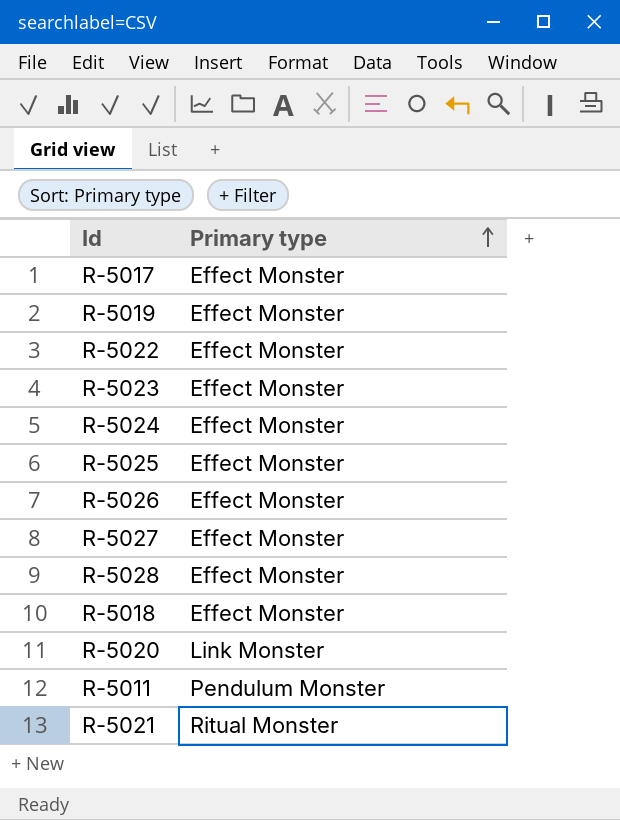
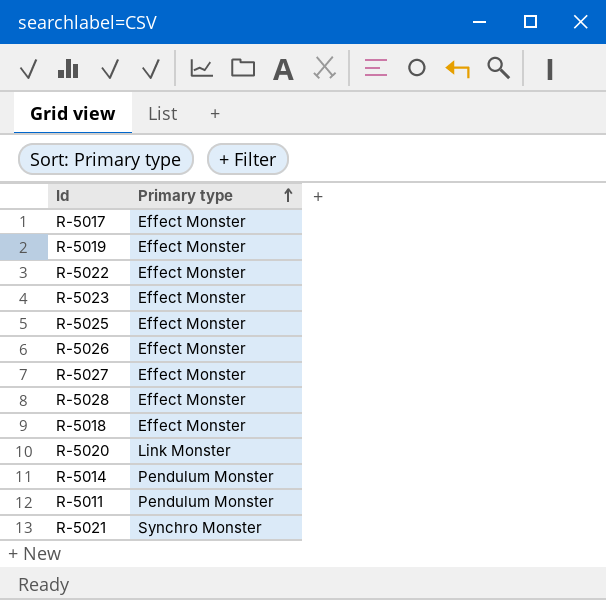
row R-5024: Effect Monster -> none
row R-5014: none -> Pendulum Monster
R-5021 | Primary type: Ritual Monster -> Synchro Monster

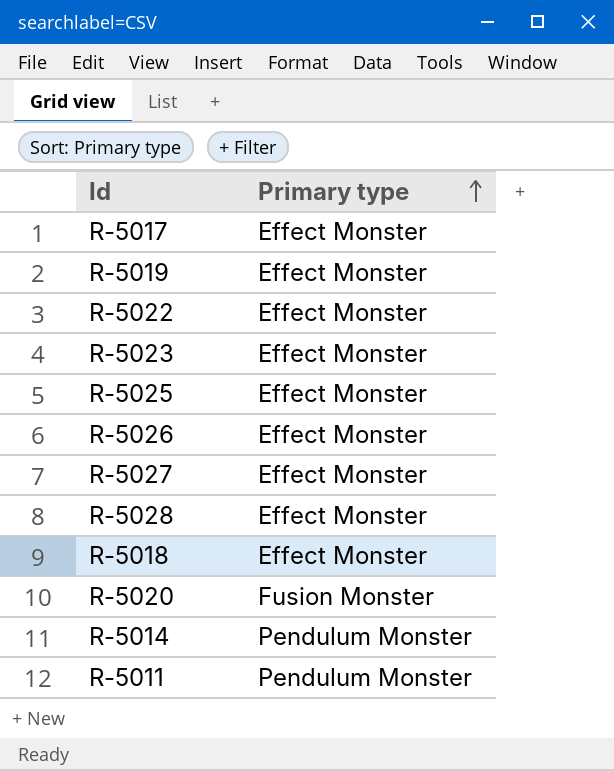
row R-5021: Synchro Monster -> none
R-5020 | Primary type: Link Monster -> Fusion Monster

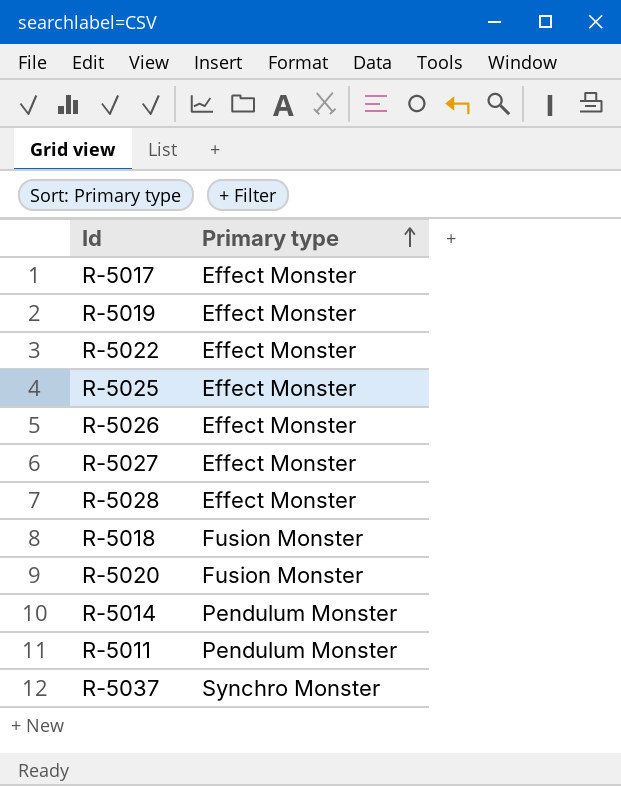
row R-5023: Effect Monster -> none
R-5018 | Primary type: Effect Monster -> Fusion Monster
row R-5037: none -> Synchro Monster

